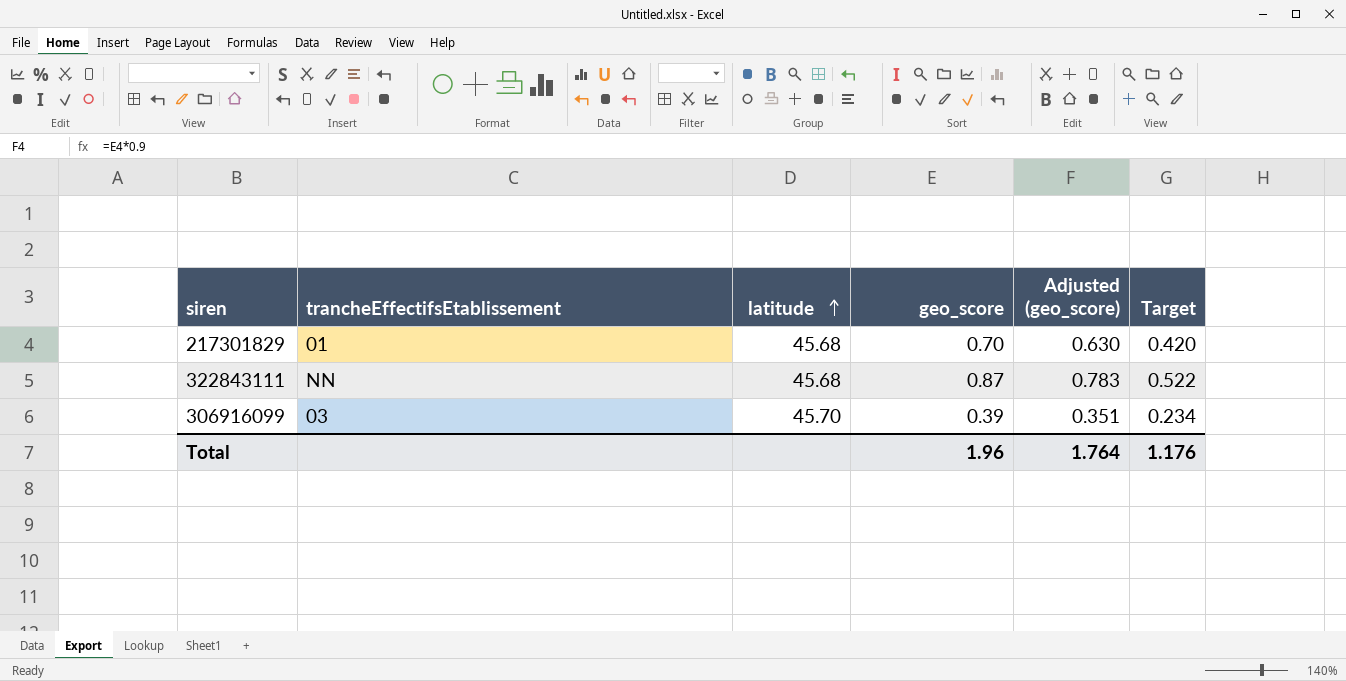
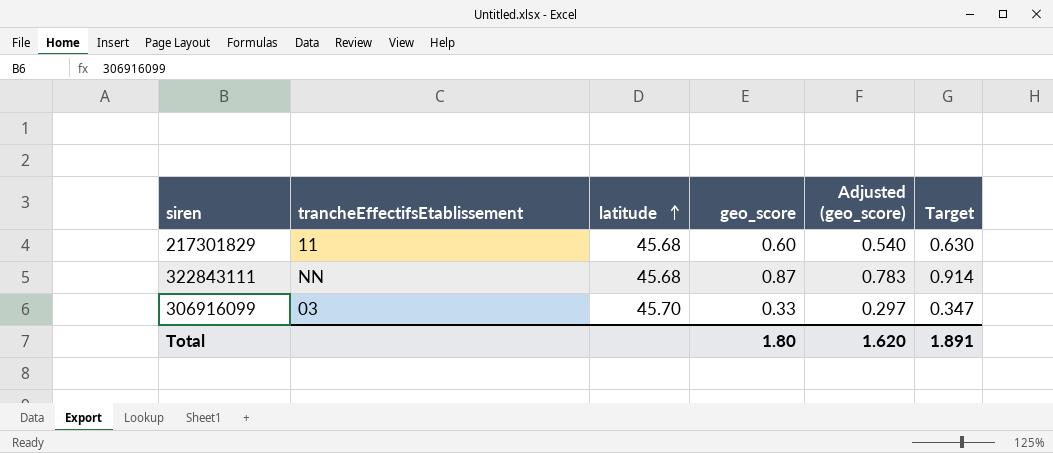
column Target | formula: [geo_score] * 0.6 -> [geo_score] * 1.05
217301829 | trancheEffectifsEtablissement: 01 -> 11
217301829 | geo_score: 0.70 -> 0.60
217301829 | Adjusted (geo_score): 0.630 -> 0.540
306916099 | geo_score: 0.39 -> 0.33
306916099 | Adjusted (geo_score): 0.351 -> 0.297
Total | geo_score: 1.96 -> 1.80
Total | Adjusted (geo_score): 1.764 -> 1.620
Total | Target: 1.176 -> 1.891

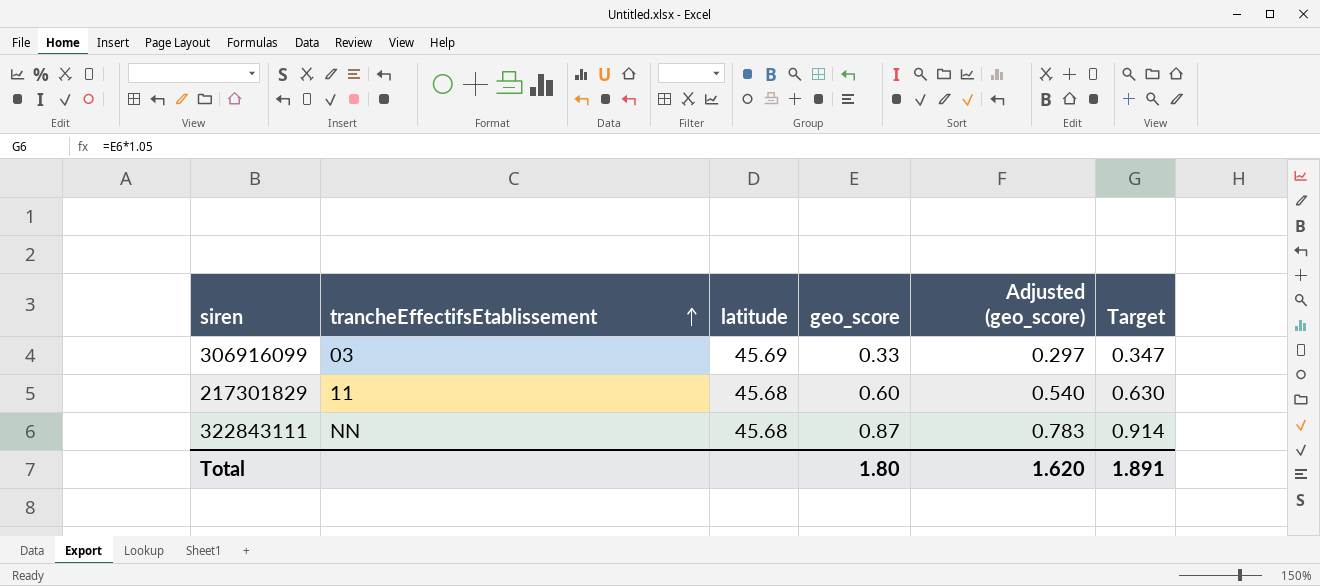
row order: latitude ascending -> trancheEffectifsEtablissement ascending
306916099 | latitude: 45.70 -> 45.69

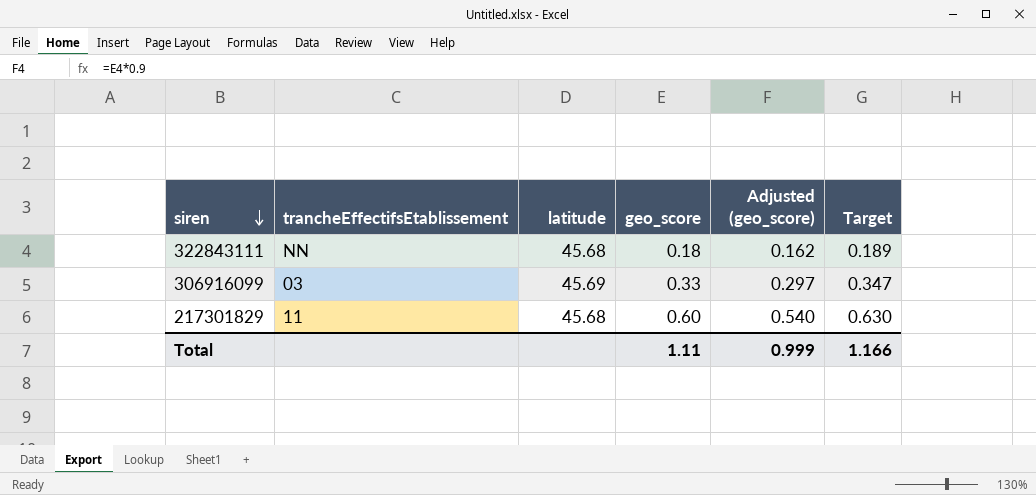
row order: trancheEffectifsEtablissement ascending -> siren descending
322843111 | geo_score: 0.87 -> 0.18
322843111 | Adjusted (geo_score): 0.783 -> 0.162
322843111 | Target: 0.914 -> 0.189
Total | geo_score: 1.80 -> 1.11
Total | Adjusted (geo_score): 1.620 -> 0.999
Total | Target: 1.891 -> 1.166

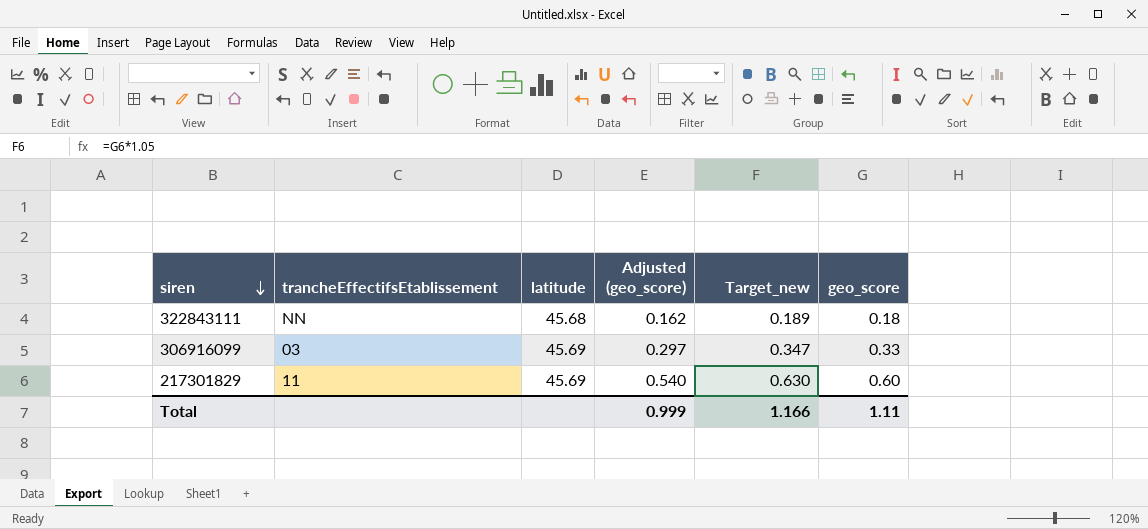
column name: Target -> Target_new
column geo_score | position: 4 -> 6
217301829 | latitude: 45.68 -> 45.69

